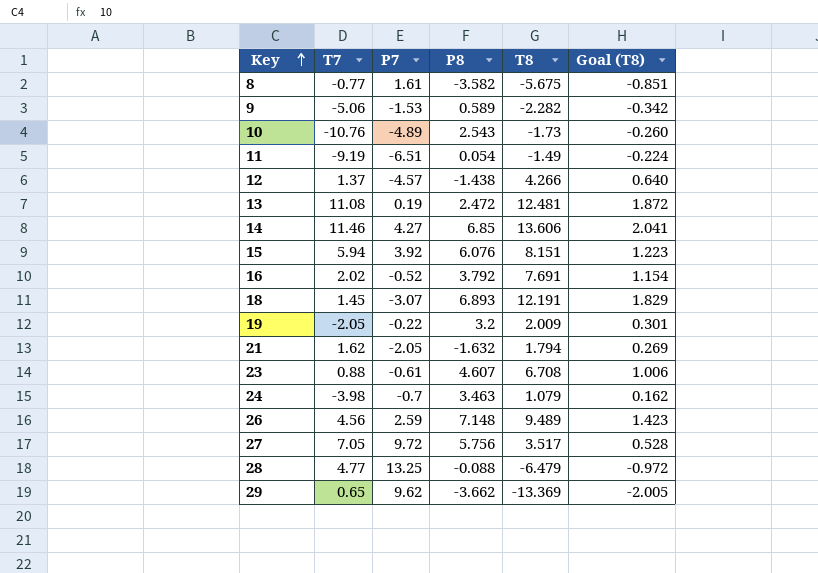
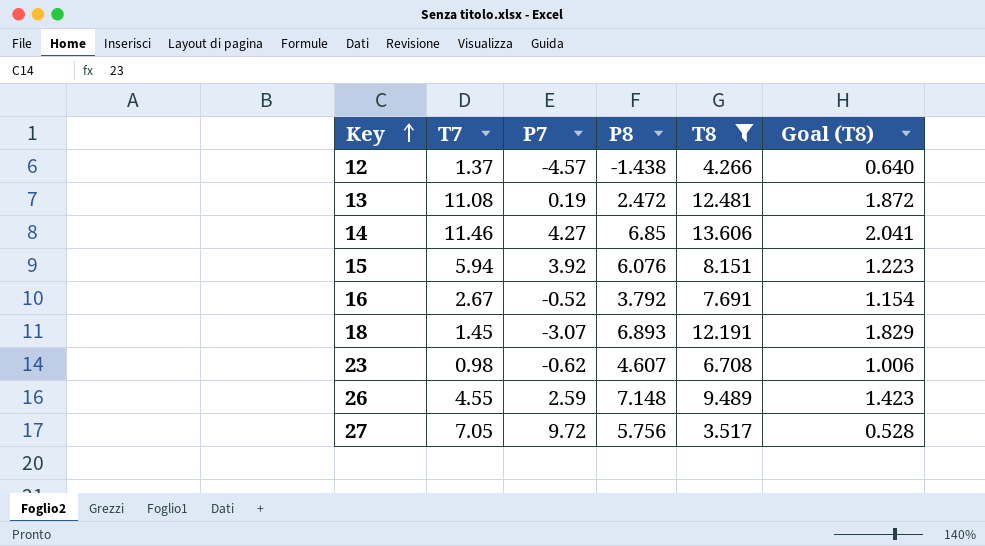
filter: none -> T8 >= 3.517
16 | T7: 2.02 -> 2.67
23 | T7: 0.88 -> 0.98
23 | P7: -0.61 -> -0.62
26 | T7: 4.56 -> 4.55

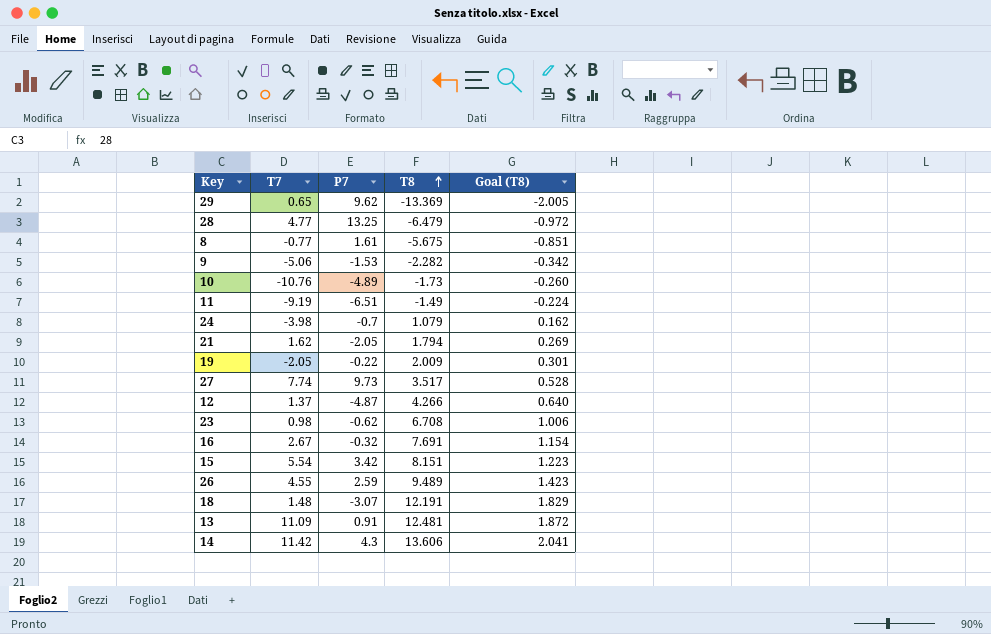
filter: T8 >= 3.517 -> none
row order: Key ascending -> T8 ascending
column P8 | position: 4 -> none
27 | T7: 7.05 -> 7.74
27 | P7: 9.72 -> 9.73
12 | P7: -4.57 -> -4.87
16 | P7: -0.52 -> -0.32
15 | T7: 5.94 -> 5.54
15 | P7: 3.92 -> 3.42
18 | T7: 1.45 -> 1.48
13 | T7: 11.08 -> 11.09
13 | P7: 0.19 -> 0.91
14 | T7: 11.46 -> 11.42
14 | P7: 4.27 -> 4.3

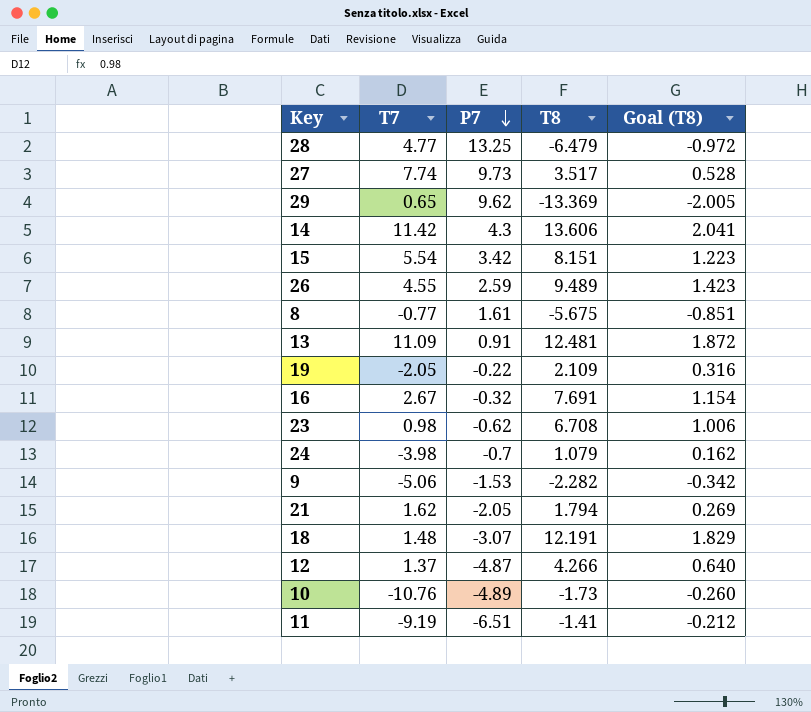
row order: T8 ascending -> P7 descending
19 | T8: 2.009 -> 2.109
19 | Goal (T8): 0.301 -> 0.316
11 | T8: -1.49 -> -1.41
11 | Goal (T8): -0.224 -> -0.212

